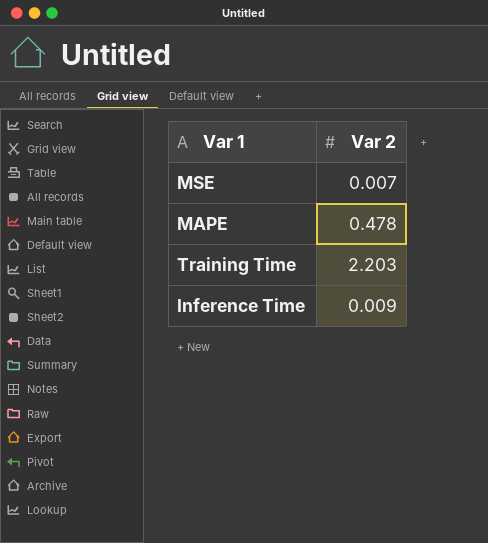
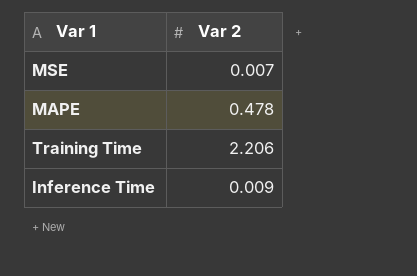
Training Time | Var 2: 2.203 -> 2.206

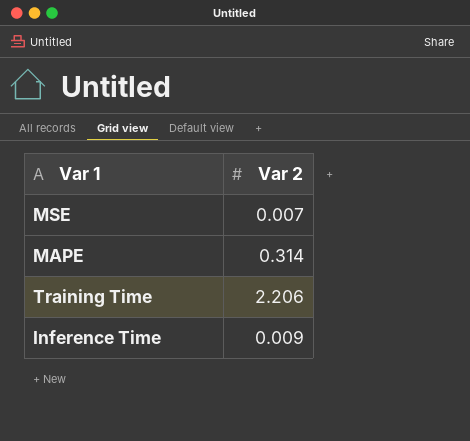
MAPE | Var 2: 0.478 -> 0.314

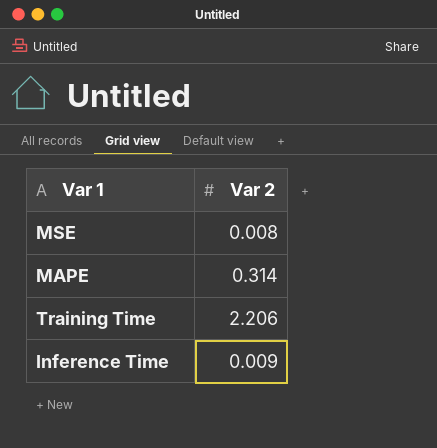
MSE | Var 2: 0.007 -> 0.008

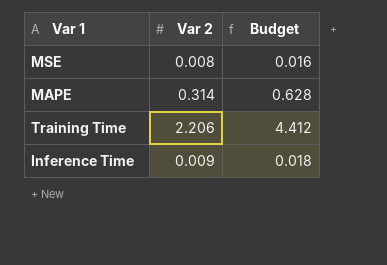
column Budget | formula: none -> [Var 2] * 2

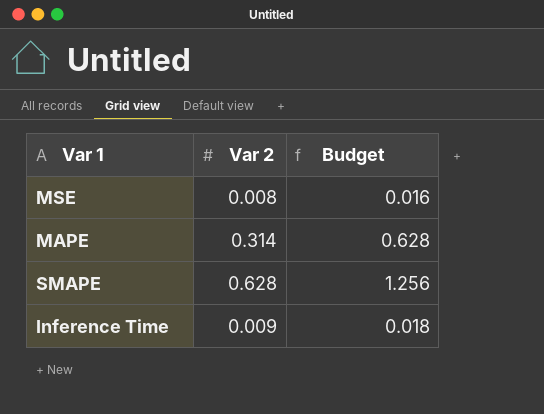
row Training Time: 2.206 | 4.412 -> none
row SMAPE: none -> 0.628 | 1.256

